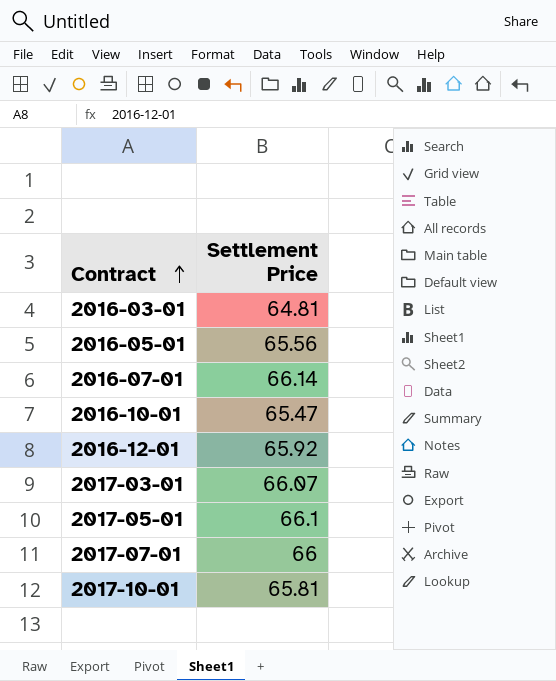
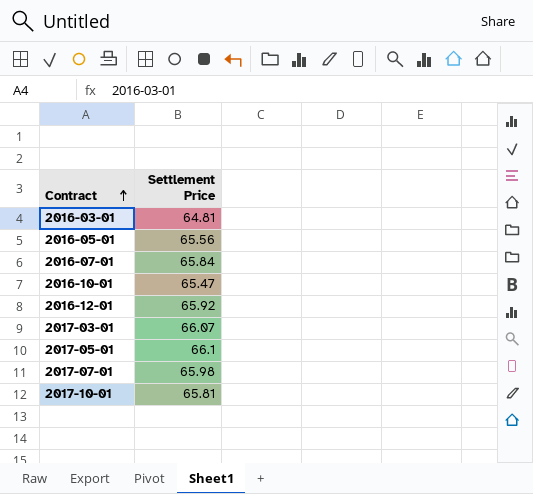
2016-07-01 | Settlement Price: 66.14 -> 65.84
2017-07-01 | Settlement Price: 66 -> 65.98

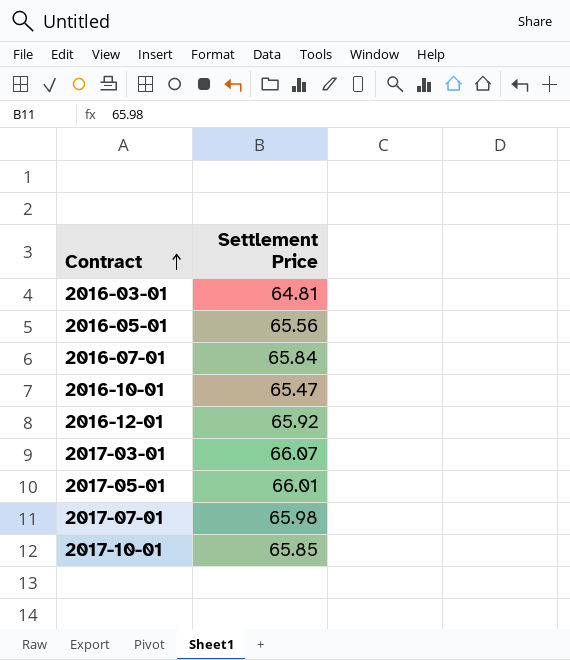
2017-05-01 | Settlement Price: 66.1 -> 66.01
2017-10-01 | Settlement Price: 65.81 -> 65.85

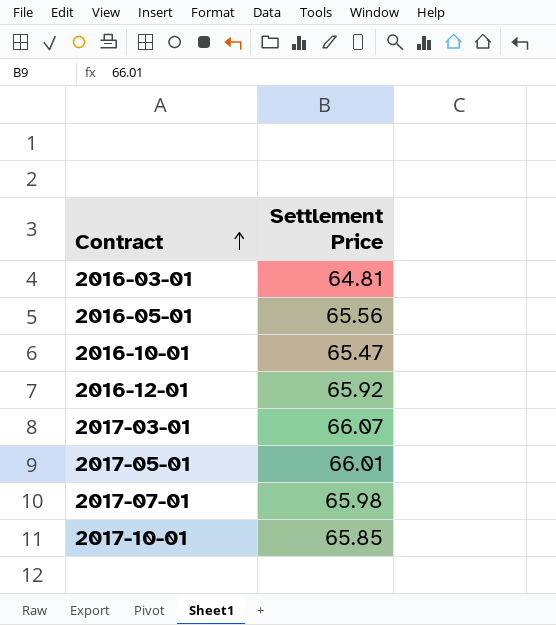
row 2016-07-01: 65.84 -> none

